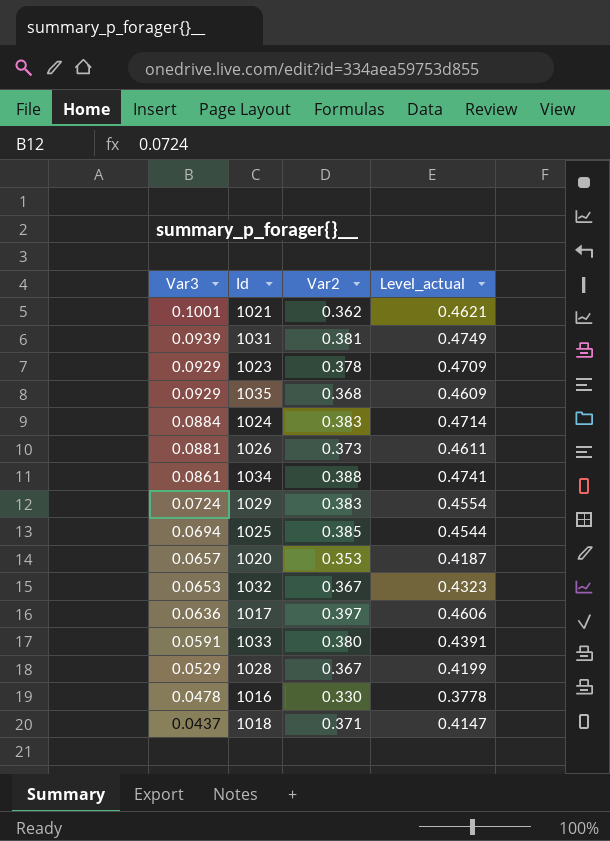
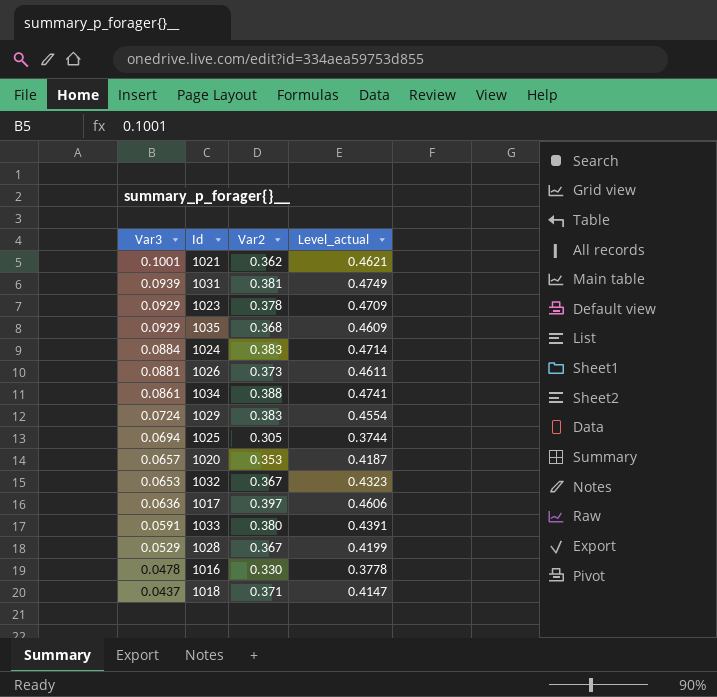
1025 | Var2: 0.385 -> 0.305
1025 | Level_actual: 0.4544 -> 0.3744

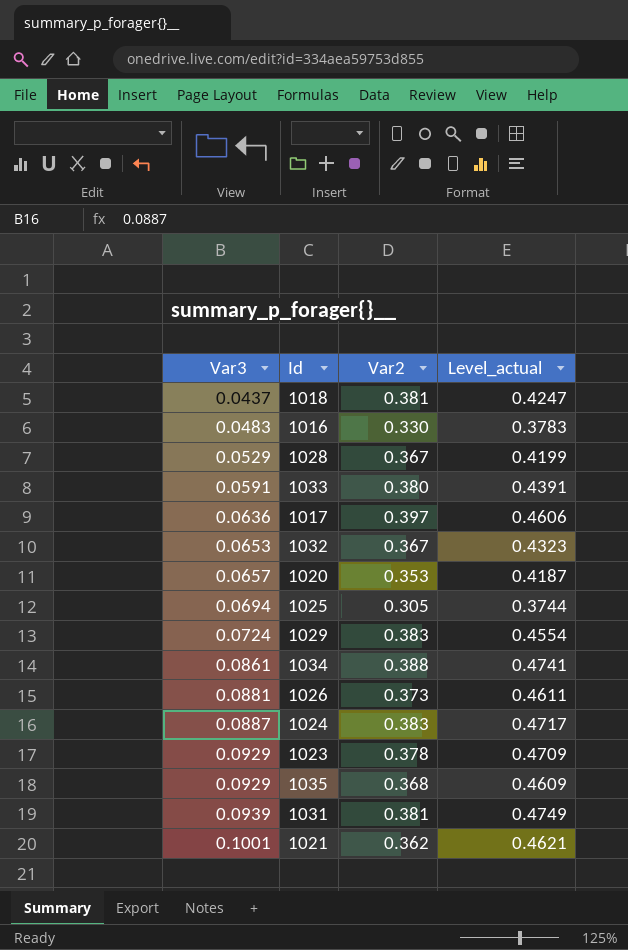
row order: Var3 descending -> Var3 ascending
1018 | Var2: 0.371 -> 0.381
1018 | Level_actual: 0.4147 -> 0.4247
1016 | Var3: 0.0478 -> 0.0483
1016 | Level_actual: 0.3778 -> 0.3783
1024 | Var3: 0.0884 -> 0.0887
1024 | Level_actual: 0.4714 -> 0.4717

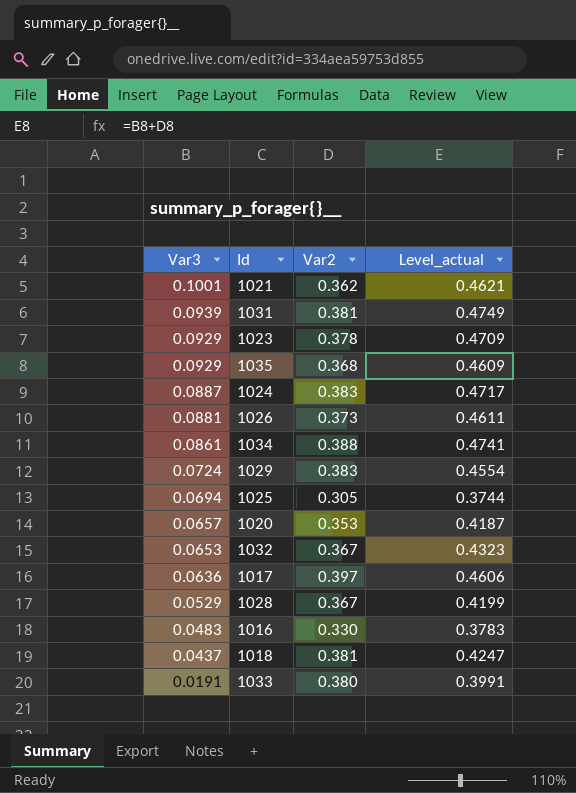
row order: Var3 ascending -> Var3 descending
1033 | Var3: 0.0591 -> 0.0191
1033 | Level_actual: 0.4391 -> 0.3991

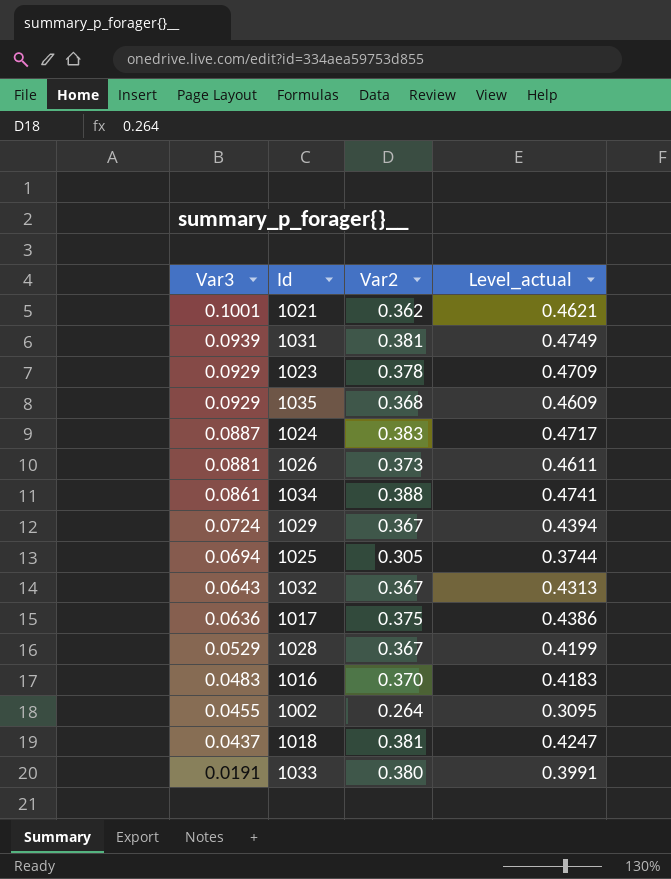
row 1020: 0.0657 | 0.353 | 0.4187 -> none
1029 | Var2: 0.383 -> 0.367
1029 | Level_actual: 0.4554 -> 0.4394
1032 | Var3: 0.0653 -> 0.0643
1032 | Level_actual: 0.4323 -> 0.4313
1017 | Var2: 0.397 -> 0.375
1017 | Level_actual: 0.4606 -> 0.4386
1016 | Var2: 0.330 -> 0.370
1016 | Level_actual: 0.3783 -> 0.4183
row 1002: none -> 0.0455 | 0.264 | 0.3095

